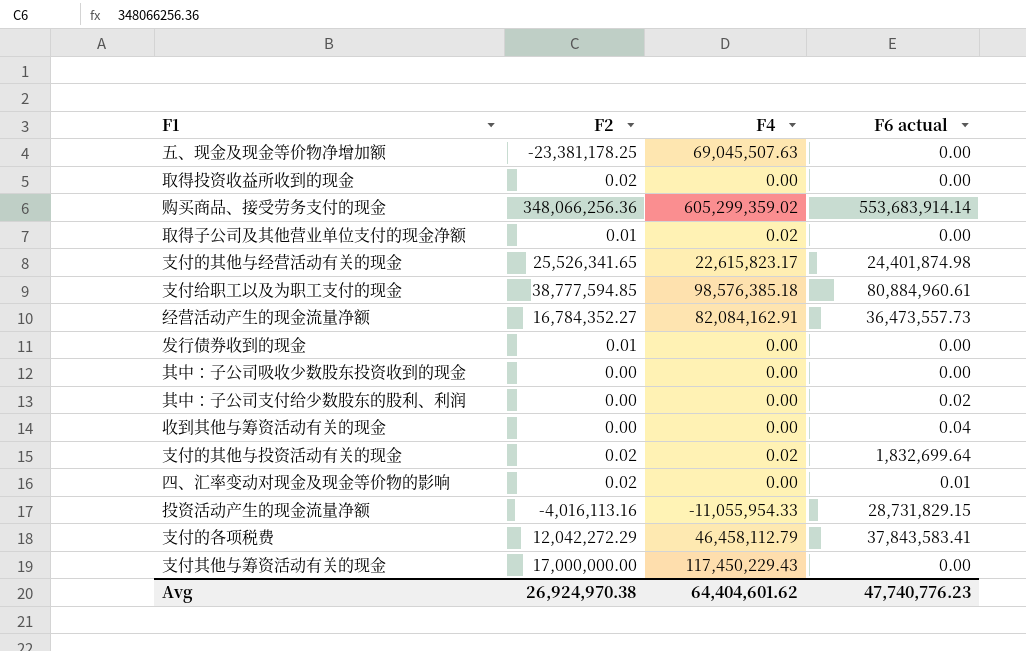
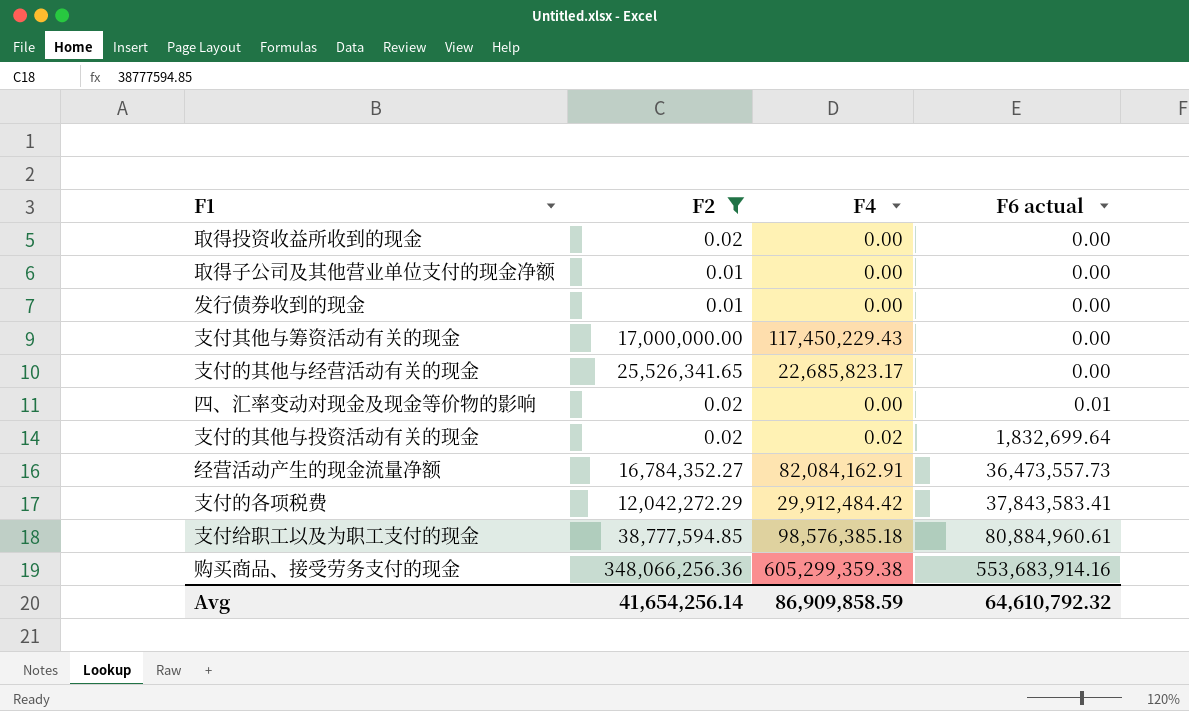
filter: none -> F2 >= 0.01
row order: none -> F6 actual ascending
取得子公司及其他营业单位支付的现金净额 | F4: 0.02 -> 0.00
支付的其他与经营活动有关的现金 | F4: 22,615,823.17 -> 22,685,823.17
支付的其他与经营活动有关的现金 | F6 actual: 24,401,874.98 -> 0.00
支付的各项税费 | F4: 46,458,112.79 -> 29,912,484.42
购买商品、接受劳务支付的现金 | F4: 605,299,359.02 -> 605,299,359.38
购买商品、接受劳务支付的现金 | F6 actual: 553,683,914.14 -> 553,683,914.16
Avg | F2: 26,924,970.38 -> 41,654,256.14
Avg | F4: 64,404,601.62 -> 86,909,858.59
Avg | F6 actual: 47,740,776.23 -> 64,610,792.32

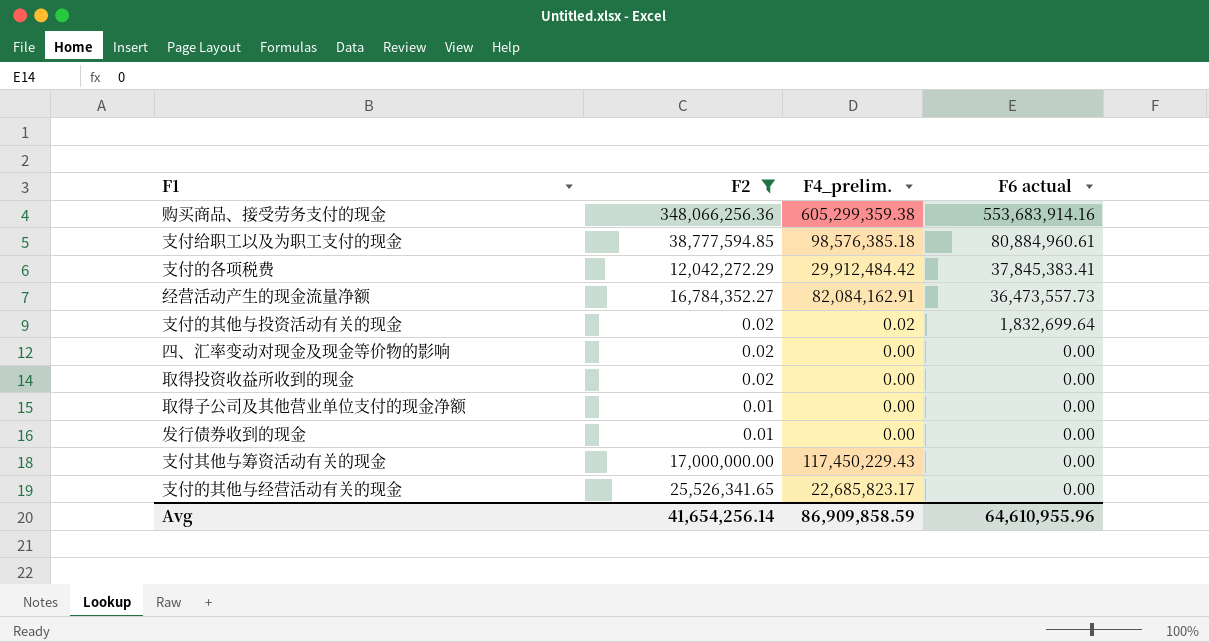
row order: F6 actual ascending -> F6 actual descending
column name: F4 -> F4_prelim.
支付的各项税费 | F6 actual: 37,843,583.41 -> 37,845,383.41
四、汇率变动对现金及现金等价物的影响 | F6 actual: 0.01 -> 0.00
Avg | F6 actual: 64,610,792.32 -> 64,610,955.96

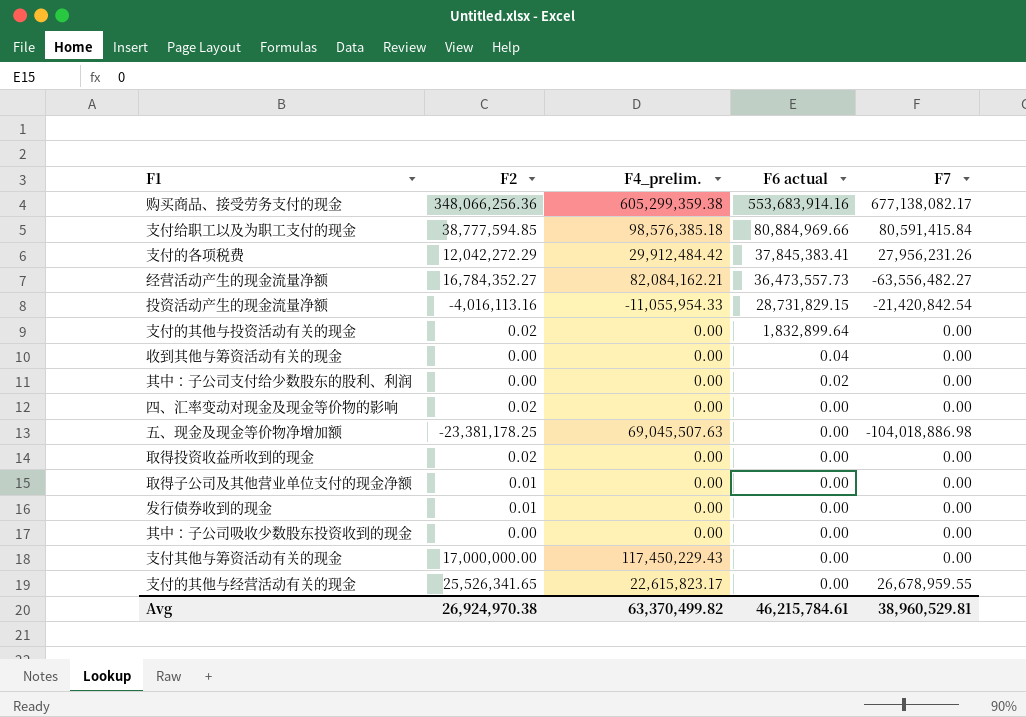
filter: F2 >= 0.01 -> none
column F7 | position: none -> 5
支付给职工以及为职工支付的现金 | F6 actual: 80,884,960.61 -> 80,884,969.66
经营活动产生的现金流量净额 | F4_prelim.: 82,084,162.91 -> 82,084,162.21
支付的其他与投资活动有关的现金 | F4_prelim.: 0.02 -> 0.00
支付的其他与投资活动有关的现金 | F6 actual: 1,832,699.64 -> 1,832,899.64
支付的其他与经营活动有关的现金 | F4_prelim.: 22,685,823.17 -> 22,615,823.17
Avg | F2: 41,654,256.14 -> 26,924,970.38
Avg | F4_prelim.: 86,909,858.59 -> 63,370,499.82
Avg | F6 actual: 64,610,955.96 -> 46,215,784.61

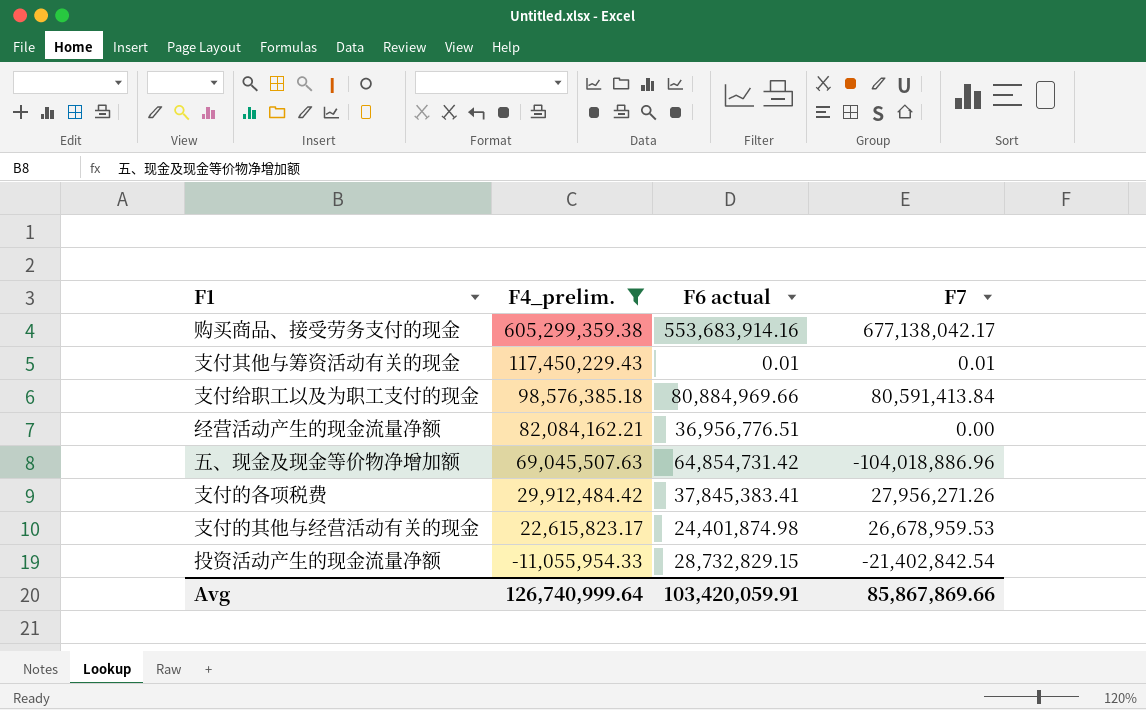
filter: none -> F4_prelim. != 0.00
row order: F6 actual descending -> F4_prelim. descending
column F2 | position: 2 -> none
购买商品、接受劳务支付的现金 | F7: 677,138,082.17 -> 677,138,042.17
支付其他与筹资活动有关的现金 | F6 actual: 0.00 -> 0.01
支付其他与筹资活动有关的现金 | F7: 0.00 -> 0.01
支付给职工以及为职工支付的现金 | F7: 80,591,415.84 -> 80,591,413.84
经营活动产生的现金流量净额 | F6 actual: 36,473,557.73 -> 36,956,776.51
经营活动产生的现金流量净额 | F7: -63,556,482.27 -> 0.00
五、现金及现金等价物净增加额 | F6 actual: 0.00 -> 64,854,731.42
五、现金及现金等价物净增加额 | F7: -104,018,886.98 -> -104,018,886.96
支付的各项税费 | F7: 27,956,231.26 -> 27,956,271.26
支付的其他与经营活动有关的现金 | F6 actual: 0.00 -> 24,401,874.98
支付的其他与经营活动有关的现金 | F7: 26,678,959.55 -> 26,678,959.53
投资活动产生的现金流量净额 | F6 actual: 28,731,829.15 -> 28,732,829.15
投资活动产生的现金流量净额 | F7: -21,420,842.54 -> -21,402,842.54
Avg | F4_prelim.: 63,370,499.82 -> 126,740,999.64
Avg | F6 actual: 46,215,784.61 -> 103,420,059.91
Avg | F7: 38,960,529.81 -> 85,867,869.66

